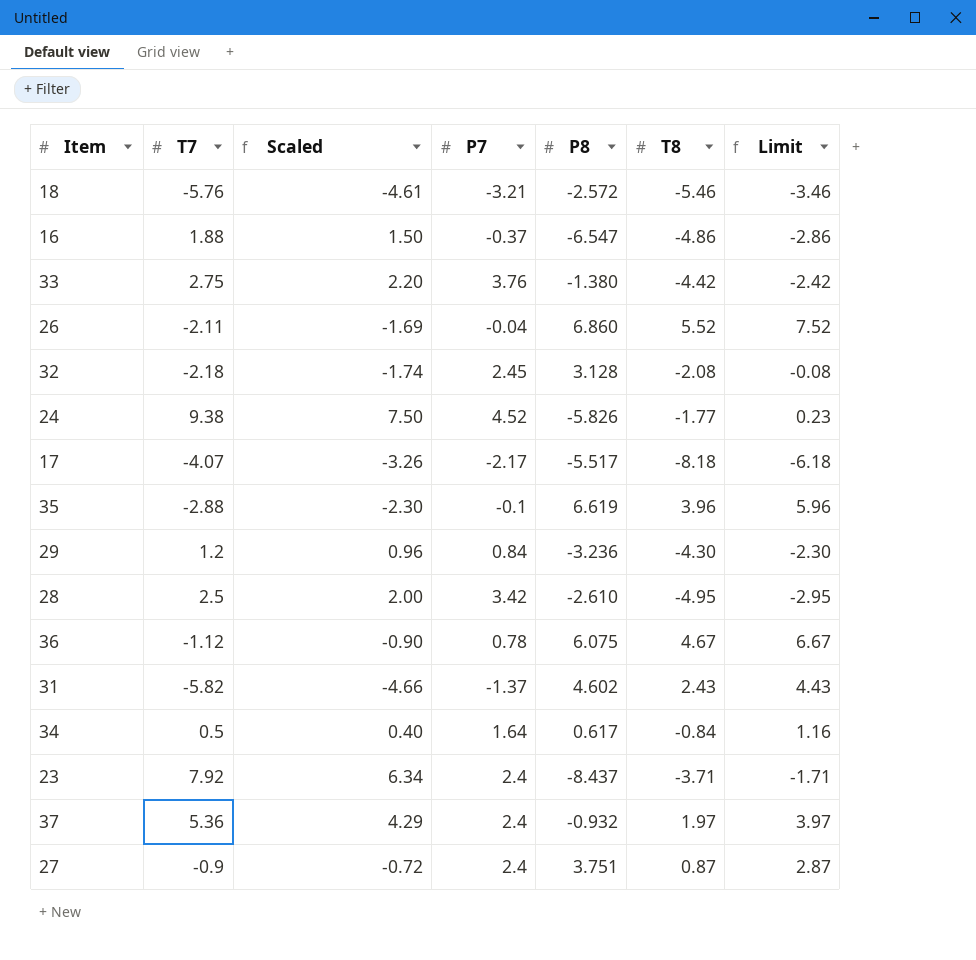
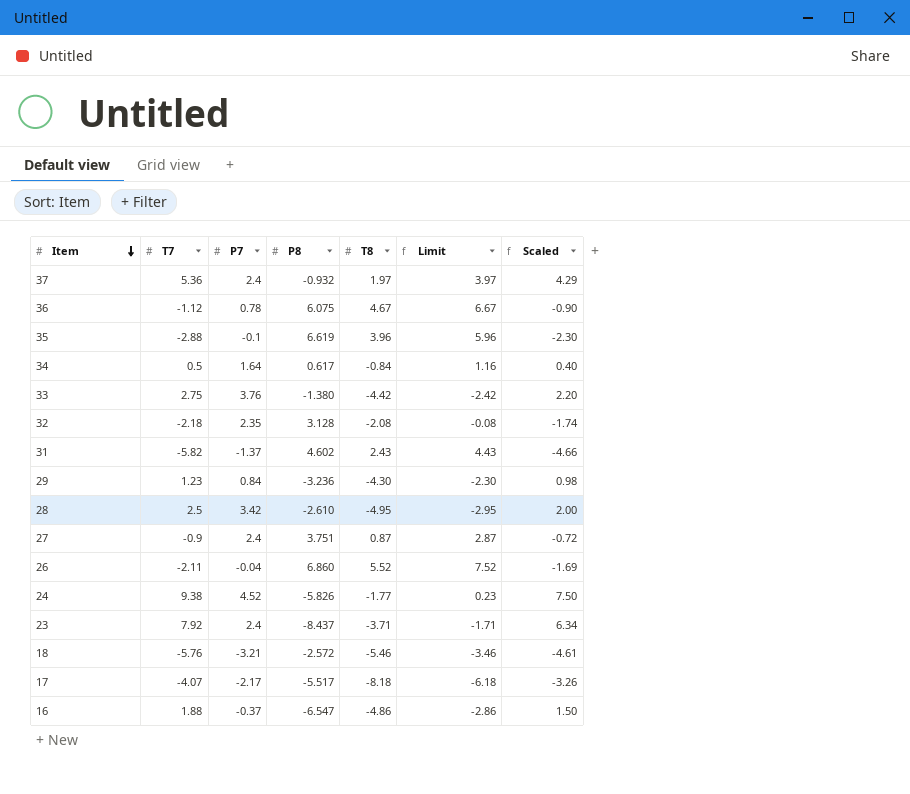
row order: none -> Item descending
column Scaled | position: 3 -> 7
32 | P7: 2.45 -> 2.35
29 | T7: 1.2 -> 1.23
29 | Scaled: 0.96 -> 0.98

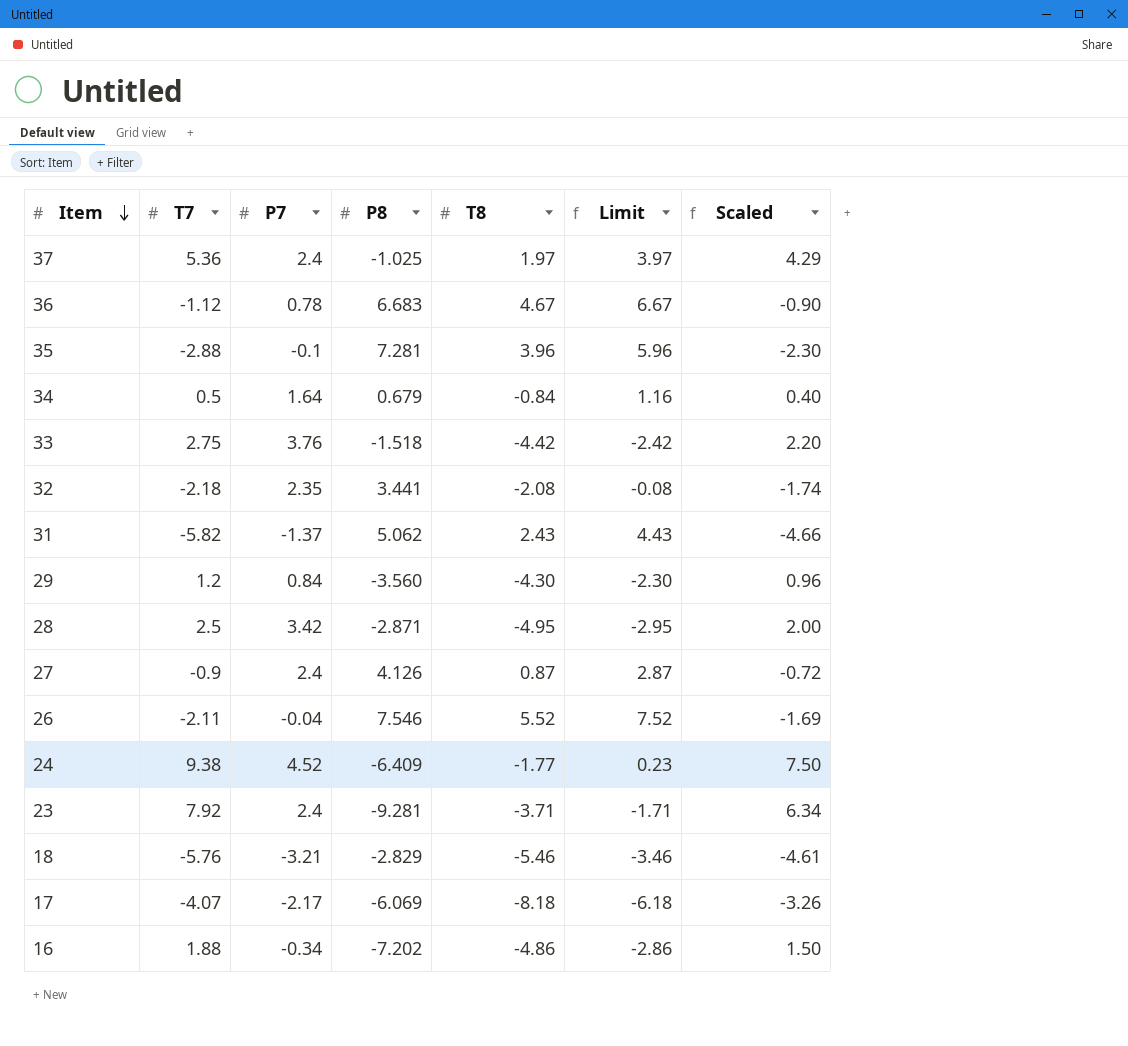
37 | P8: -0.932 -> -1.025
36 | P8: 6.075 -> 6.683
35 | P8: 6.619 -> 7.281
34 | P8: 0.617 -> 0.679
33 | P8: -1.380 -> -1.518
32 | P8: 3.128 -> 3.441
31 | P8: 4.602 -> 5.062
29 | T7: 1.23 -> 1.2
29 | P8: -3.236 -> -3.560
29 | Scaled: 0.98 -> 0.96
28 | P8: -2.610 -> -2.871
27 | P8: 3.751 -> 4.126
26 | P8: 6.860 -> 7.546
24 | P8: -5.826 -> -6.409
23 | P8: -8.437 -> -9.281
18 | P8: -2.572 -> -2.829
17 | P8: -5.517 -> -6.069
16 | P7: -0.37 -> -0.34
16 | P8: -6.547 -> -7.202

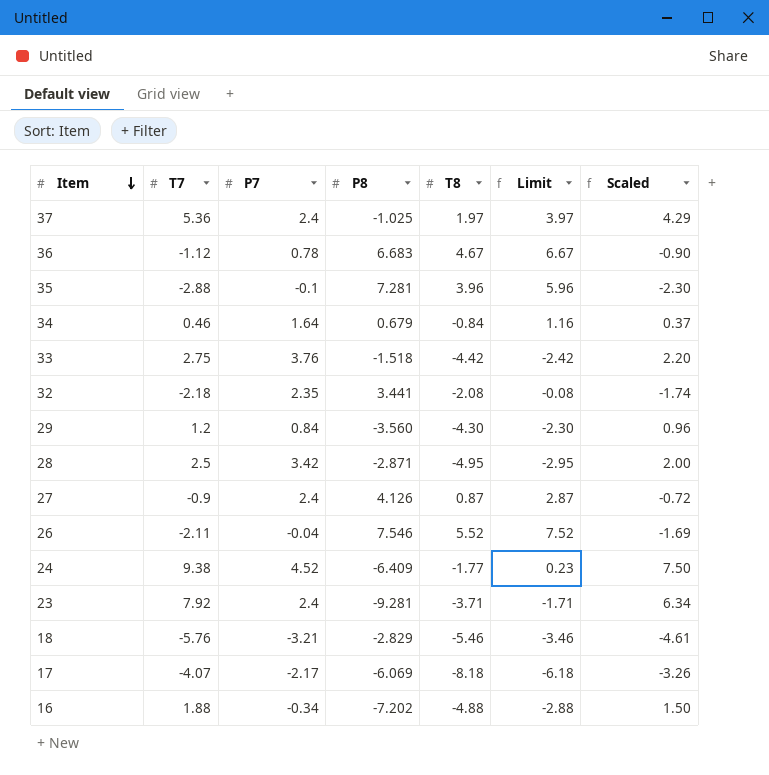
row 31: -5.82 | -1.37 | 5.062 | 2.43 | 4.43 | -4.66 -> none
34 | T7: 0.5 -> 0.46
34 | Scaled: 0.40 -> 0.37
16 | T8: -4.86 -> -4.88
16 | Limit: -2.86 -> -2.88

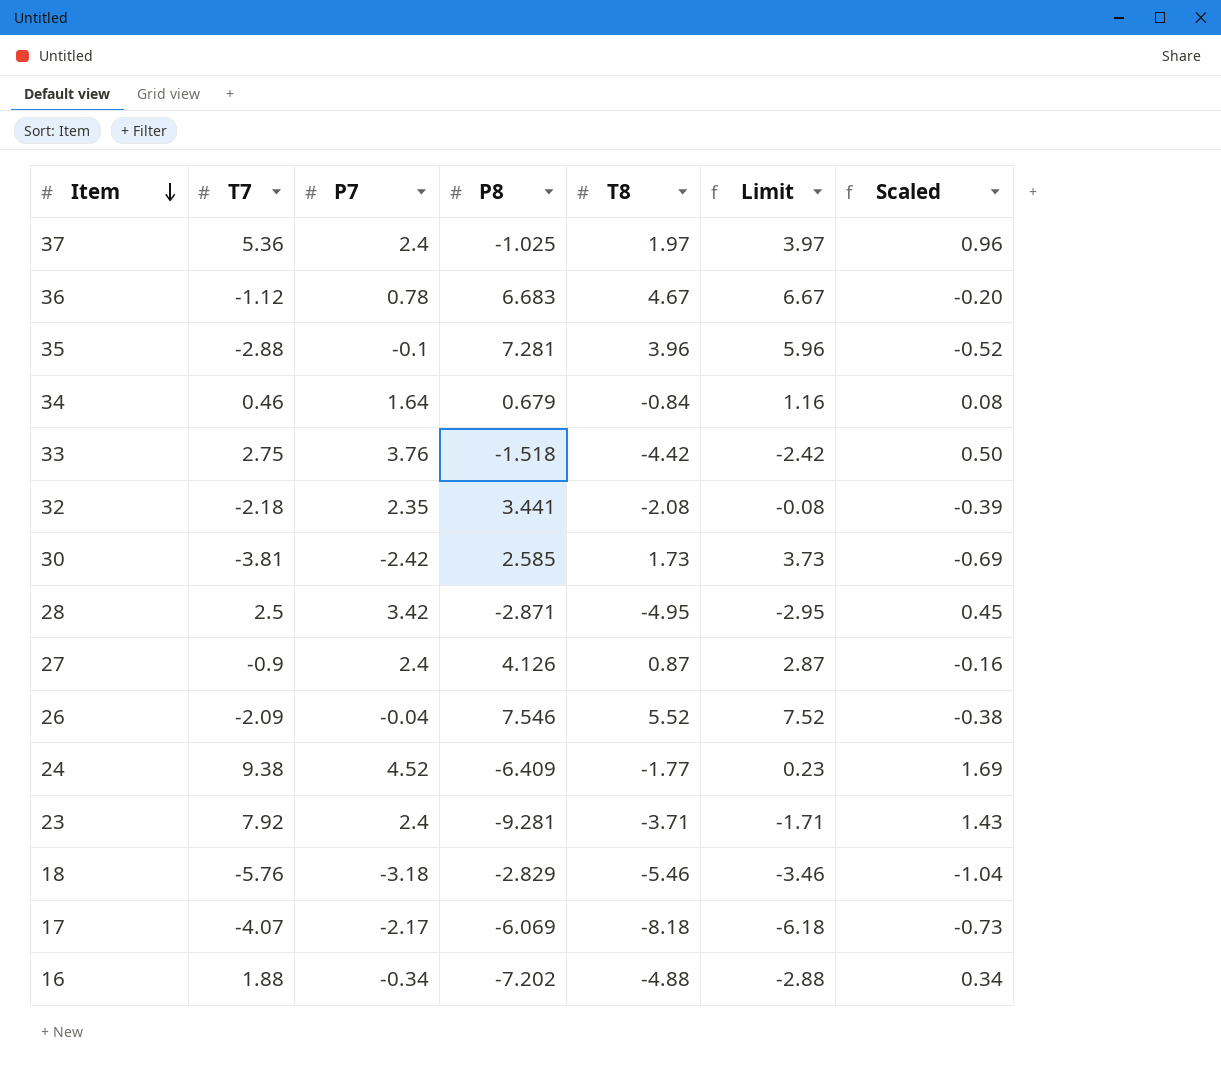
column Scaled | formula: [T7] * 0.8 -> [T7] * 0.18
row 29: 1.2 | 0.84 | -3.560 | -4.30 | -2.30 | 0.96 -> none
row 30: none -> -3.81 | -2.42 | 2.585 | 1.73 | 3.73 | -0.69
26 | T7: -2.11 -> -2.09
18 | P7: -3.21 -> -3.18

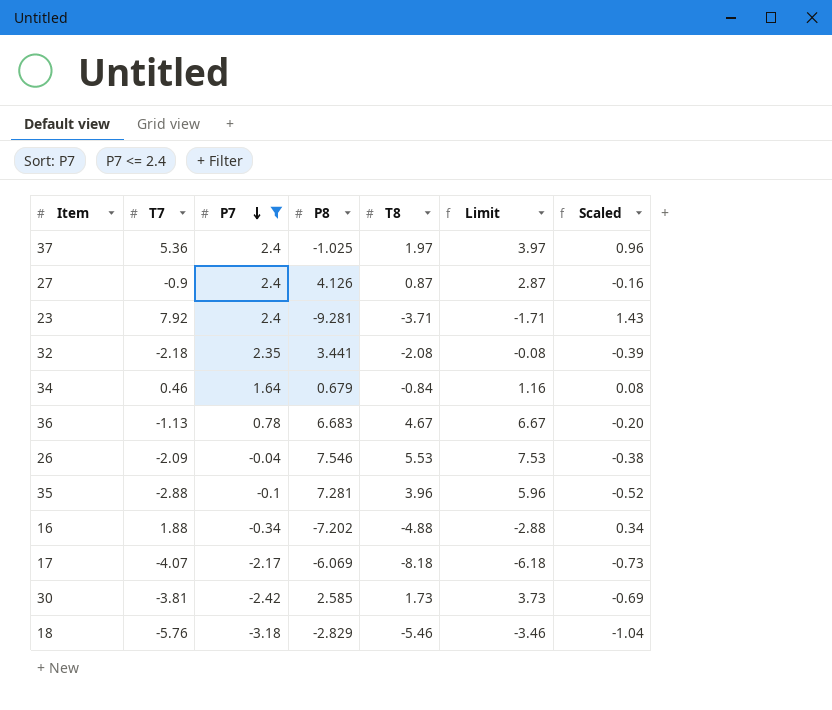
filter: none -> P7 <= 2.4
row order: Item descending -> P7 descending
36 | T7: -1.12 -> -1.13
26 | T8: 5.52 -> 5.53
26 | Limit: 7.52 -> 7.53

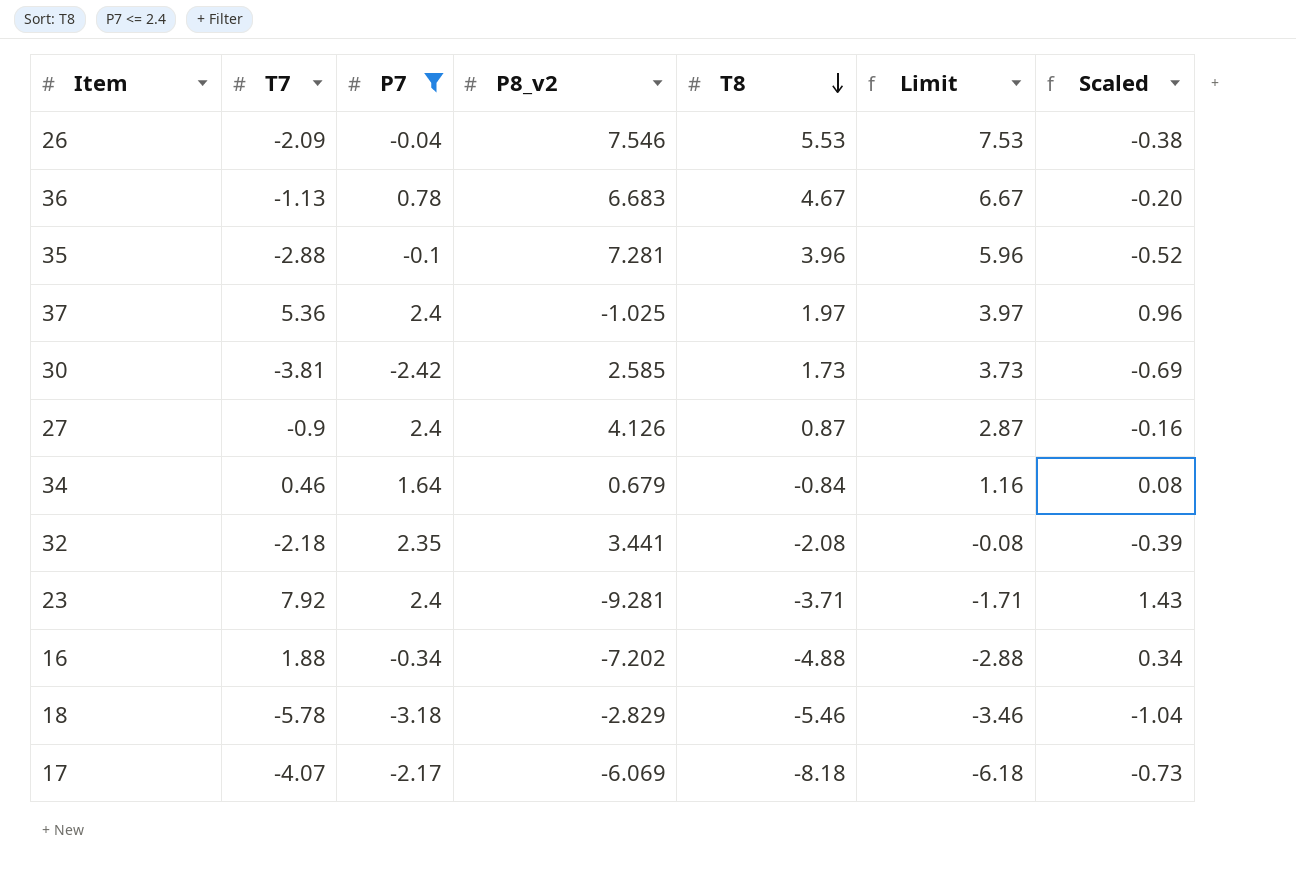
row order: P7 descending -> T8 descending
column name: P8 -> P8_v2
18 | T7: -5.76 -> -5.78

